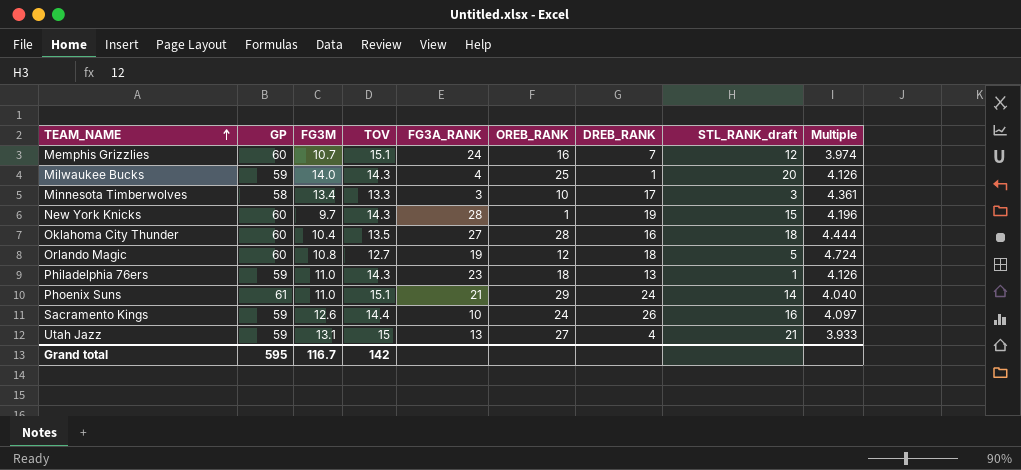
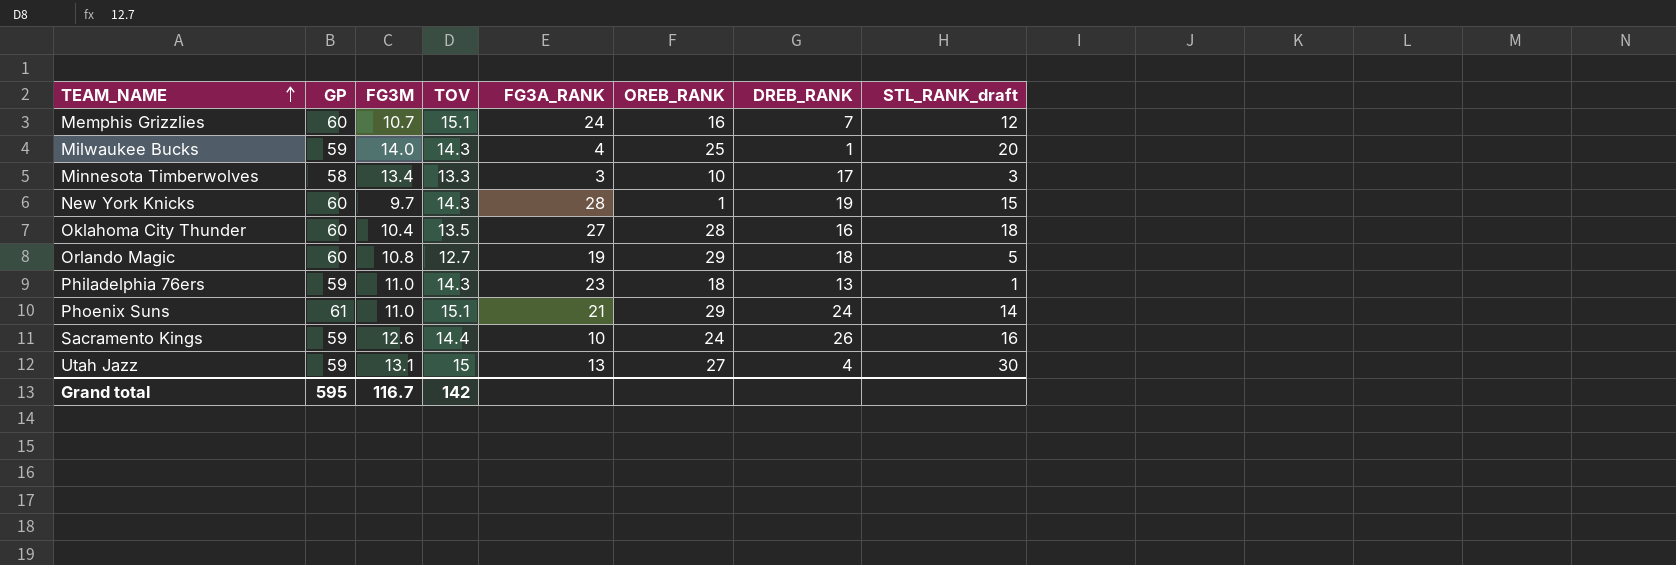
column Multiple | formula: [GP] / [TOV] -> none
Orlando Magic | OREB_RANK: 12 -> 29
Utah Jazz | STL_RANK_draft: 21 -> 30

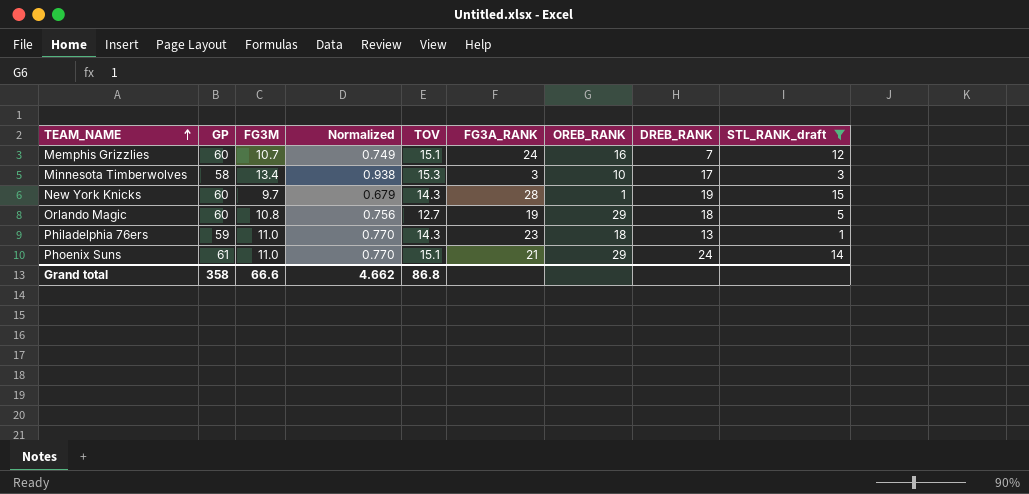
filter: none -> STL_RANK_draft <= 15
column Normalized | formula: none -> [FG3M] * 0.07
Minnesota Timberwolves | TOV: 13.3 -> 15.3
Grand total | GP: 595 -> 358
Grand total | FG3M: 116.7 -> 66.6
Grand total | TOV: 142 -> 86.8

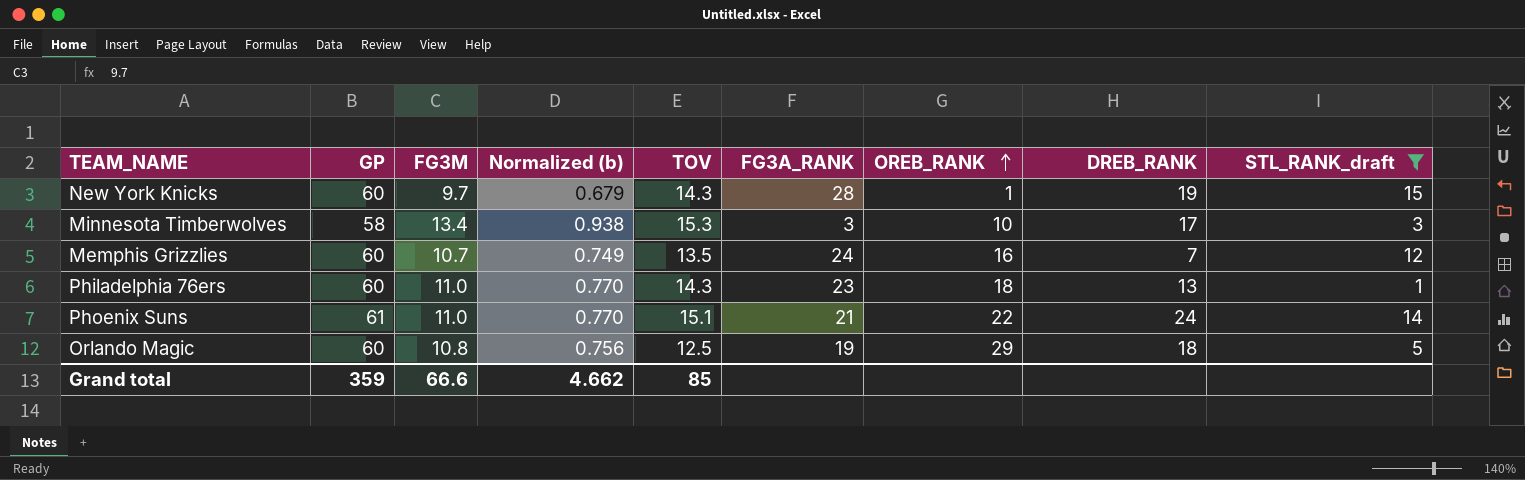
row order: TEAM_NAME ascending -> OREB_RANK ascending
column name: Normalized -> Normalized (b)
Memphis Grizzlies | TOV: 15.1 -> 13.5
Philadelphia 76ers | GP: 59 -> 60
Phoenix Suns | OREB_RANK: 29 -> 22
Orlando Magic | TOV: 12.7 -> 12.5
Grand total | GP: 358 -> 359
Grand total | TOV: 86.8 -> 85

